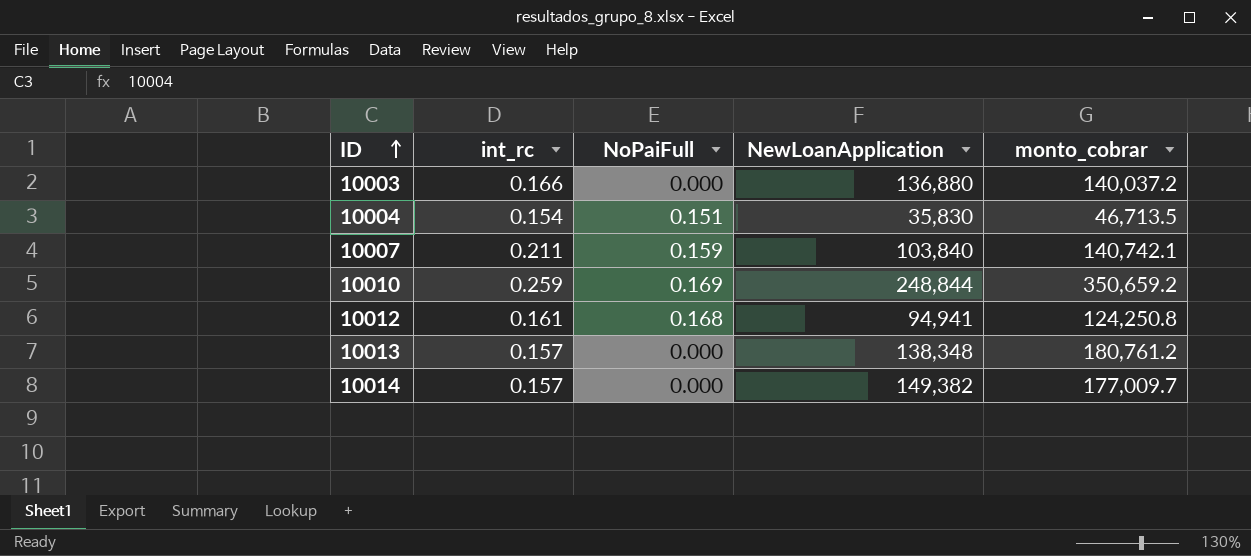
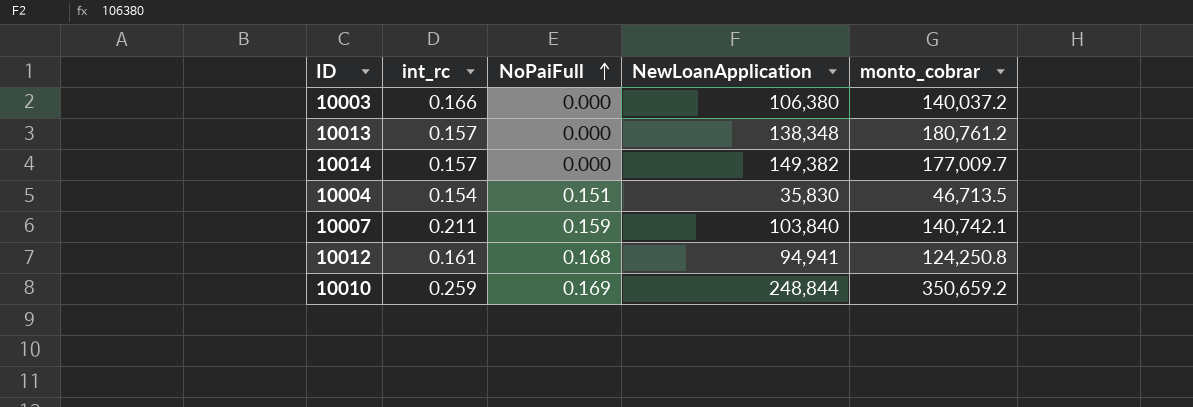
row order: ID ascending -> NoPaiFull ascending
10003 | NewLoanApplication: 136,880 -> 106,380

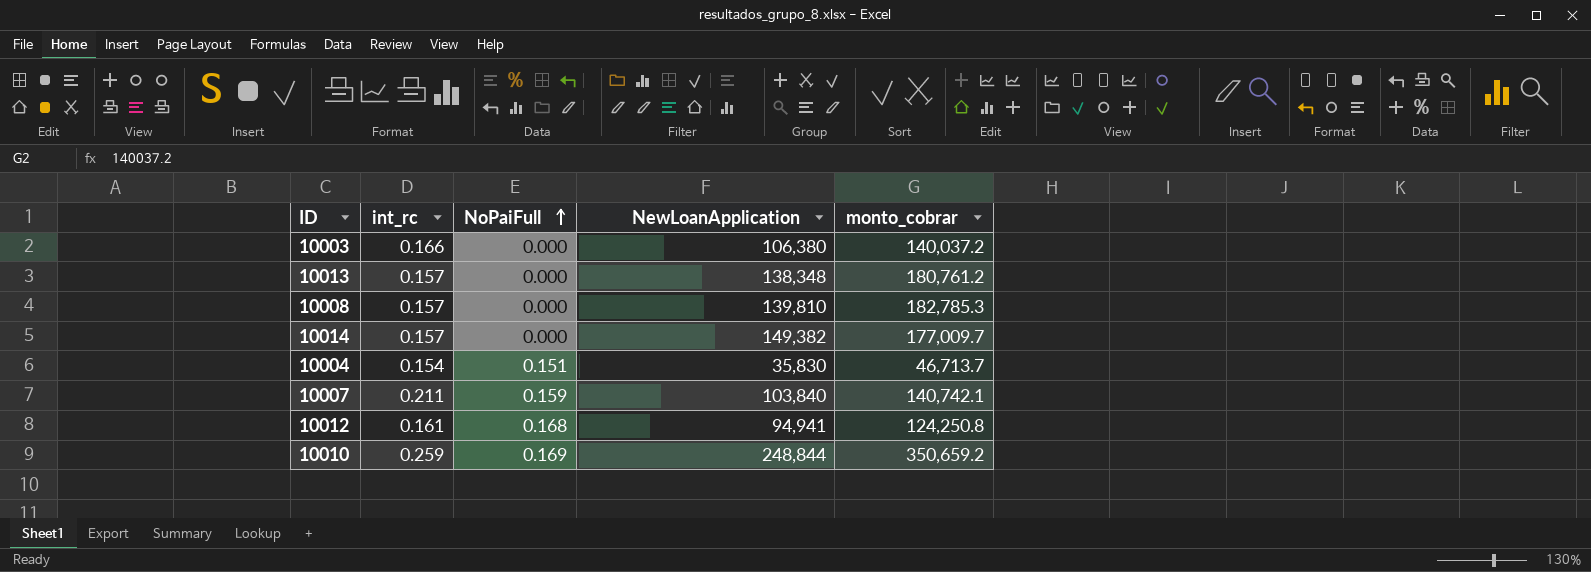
row 10008: none -> 0.157 | 0.000 | 139,810 | 182,785.3
10004 | monto_cobrar: 46,713.5 -> 46,713.7

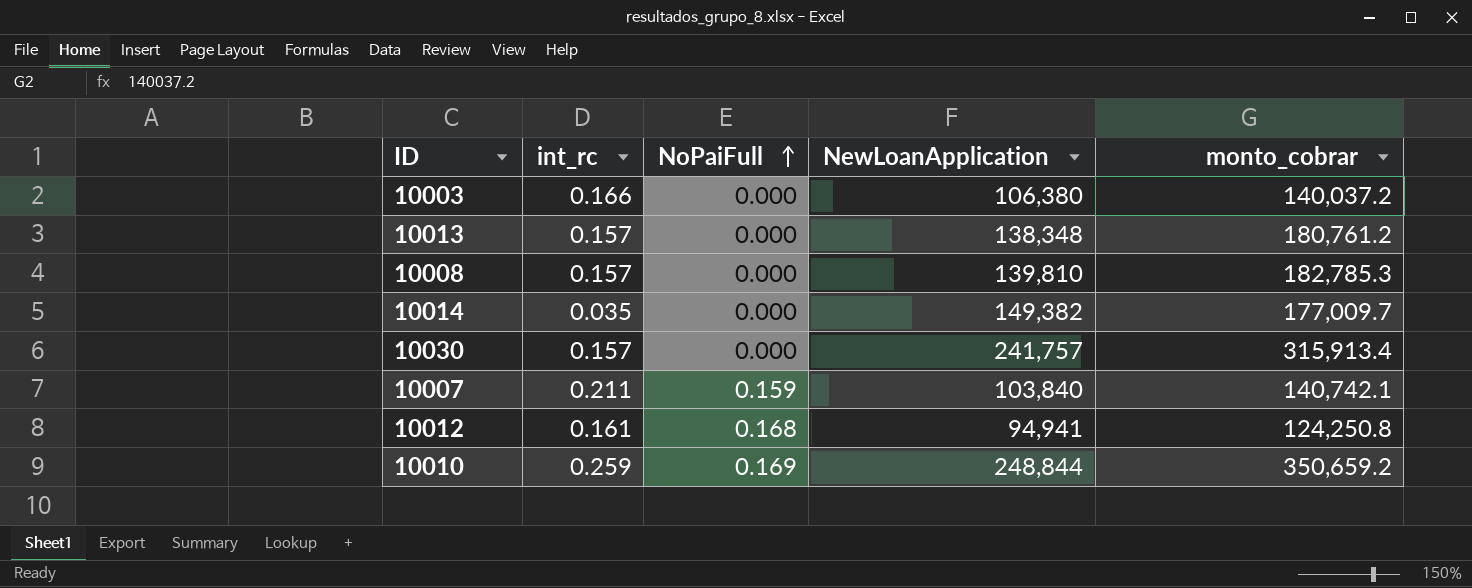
row 10004: 0.154 | 0.151 | 35,830 | 46,713.7 -> none
10014 | int_rc: 0.157 -> 0.035
row 10030: none -> 0.157 | 0.000 | 241,757 | 315,913.4

